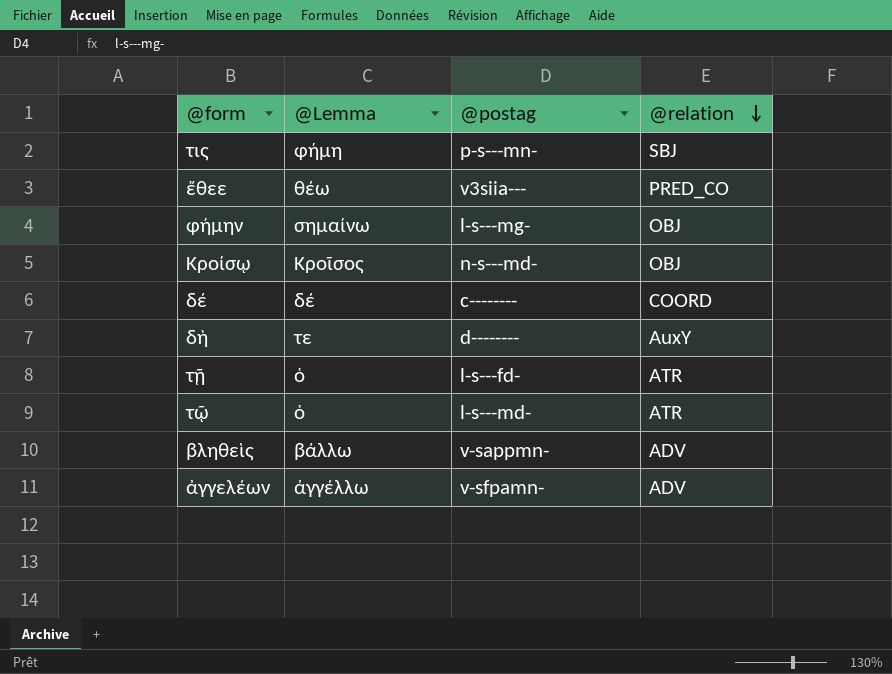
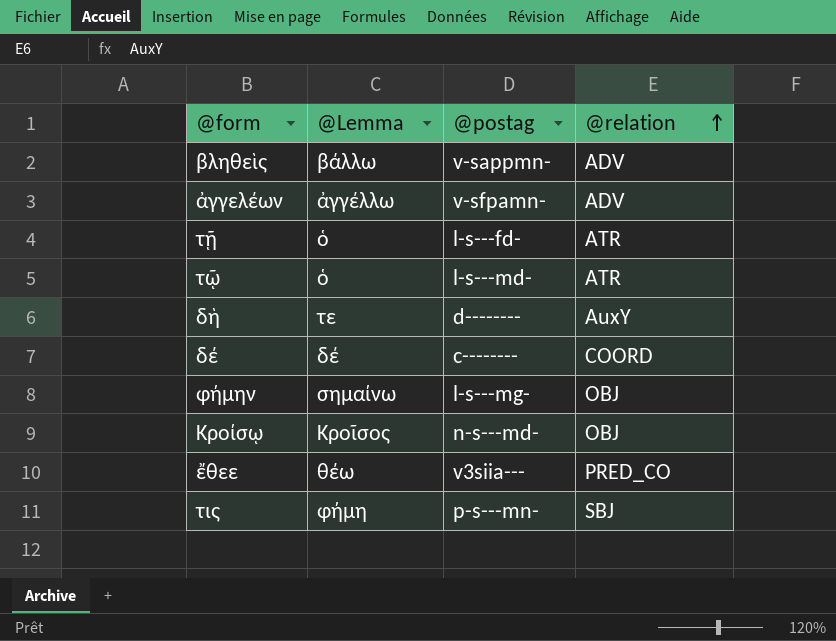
row order: @relation descending -> @relation ascending

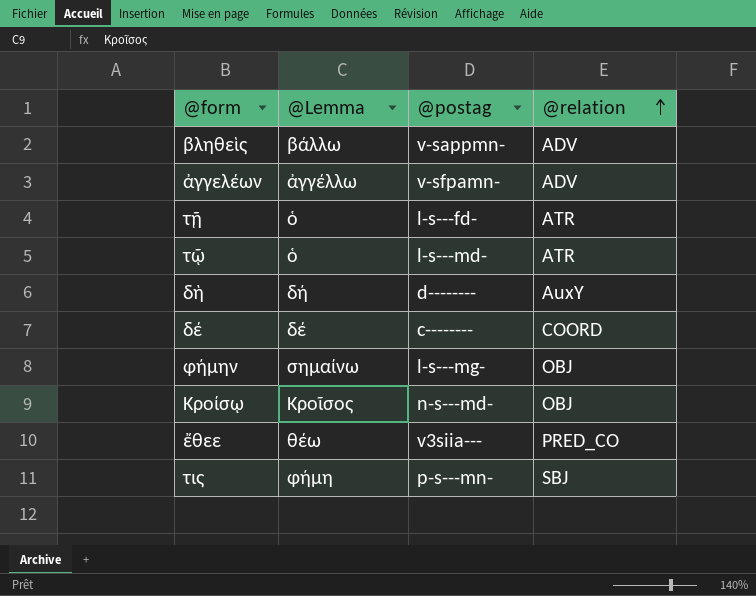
δὴ | @Lemma: τε -> δή

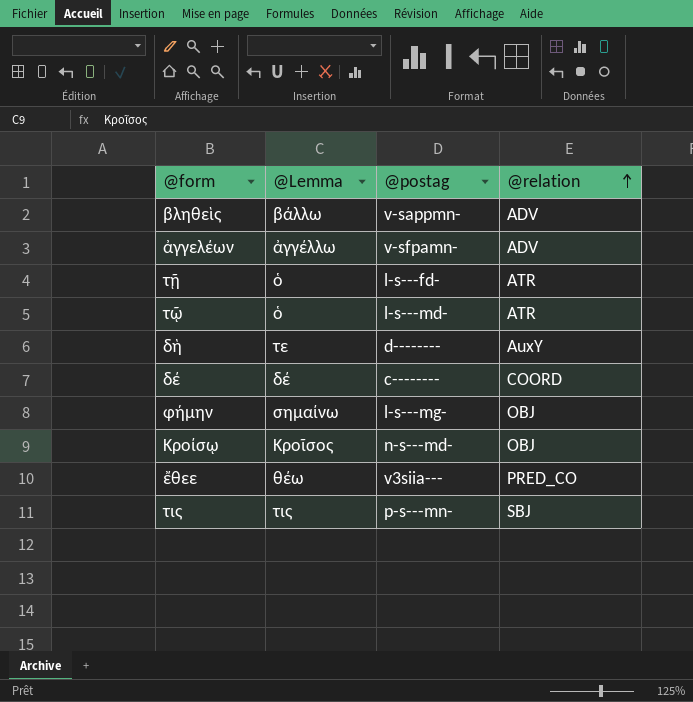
δὴ | @Lemma: δή -> τε
τις | @Lemma: φήμη -> τις

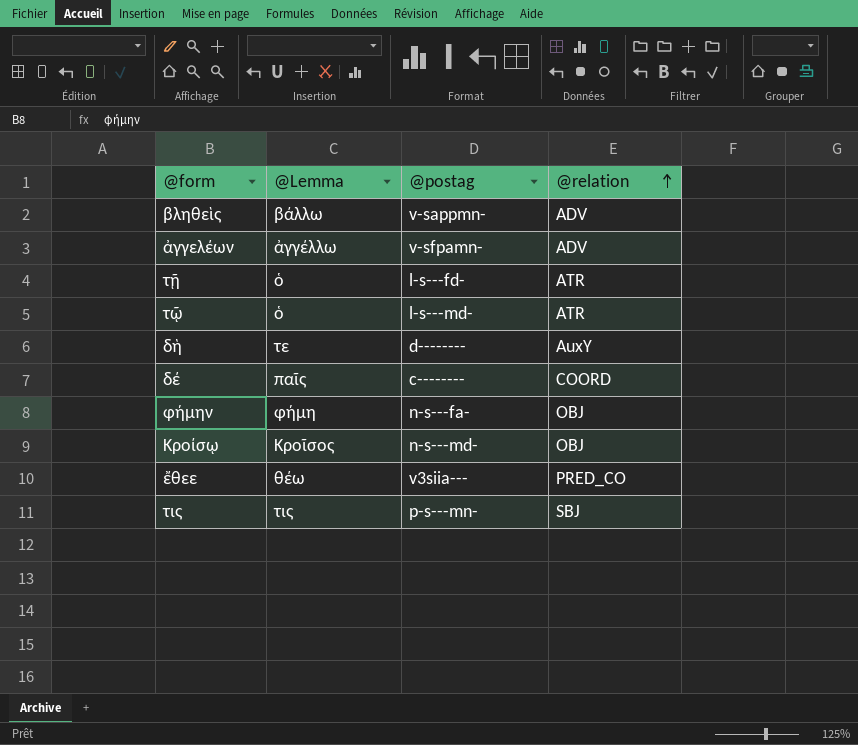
δέ | @Lemma: δέ -> παῖς
φήμην | @Lemma: σημαίνω -> φήμη
φήμην | @postag: l-s---mg- -> n-s---fa-

